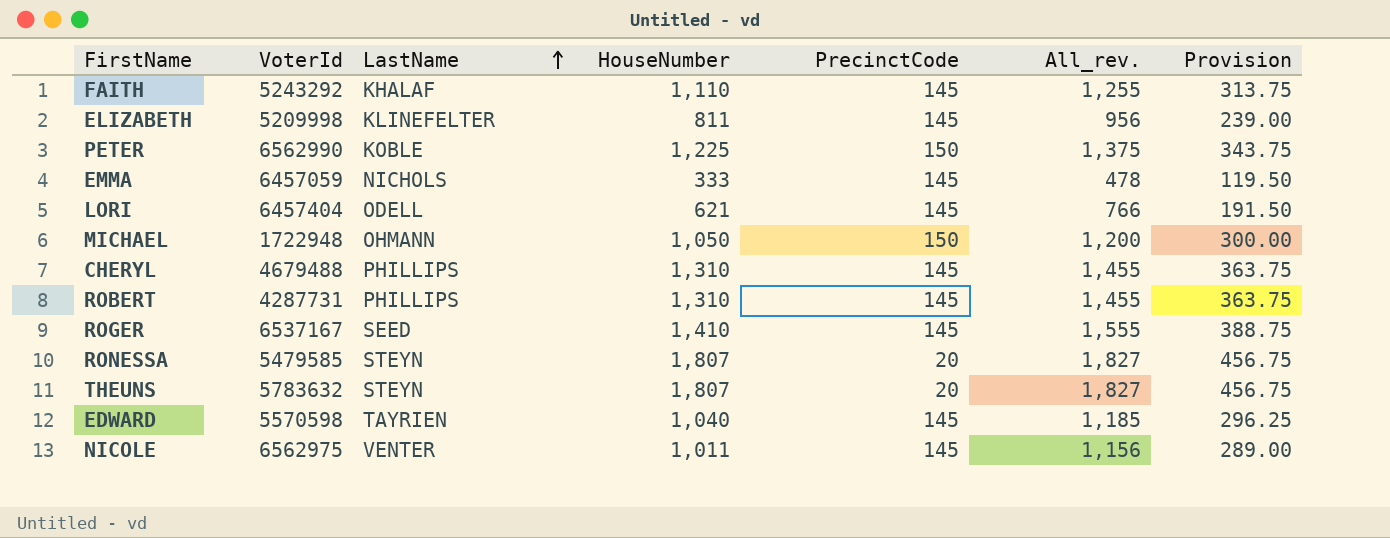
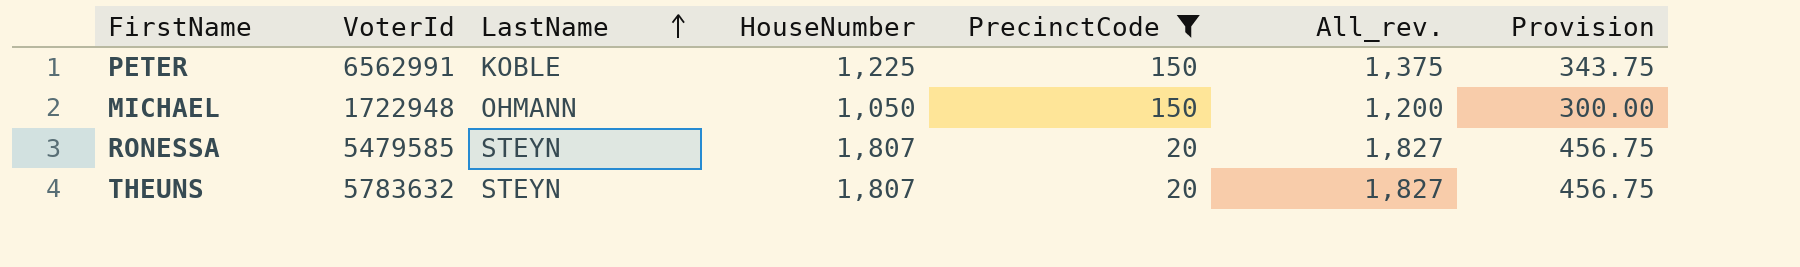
filter: none -> PrecinctCode != 145
PETER | VoterId: 6562990 -> 6562991

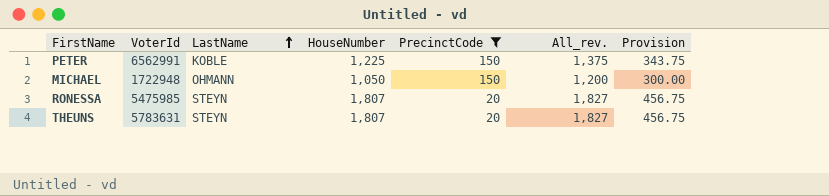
RONESSA | VoterId: 5479585 -> 5475985
THEUNS | VoterId: 5783632 -> 5783631

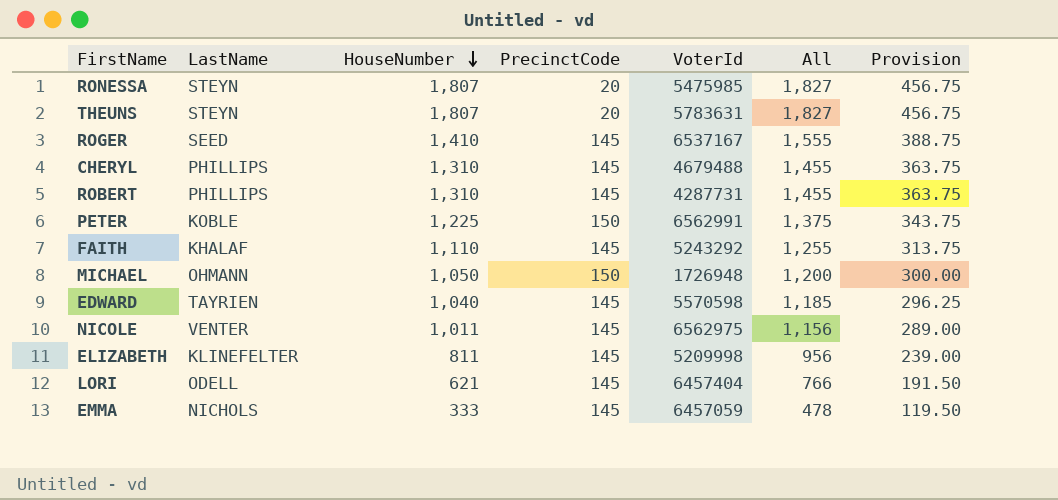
filter: PrecinctCode != 145 -> none
row order: LastName ascending -> HouseNumber descending
column VoterId | position: 2 -> 5
column name: All_rev. -> All
MICHAEL | VoterId: 1722948 -> 1726948

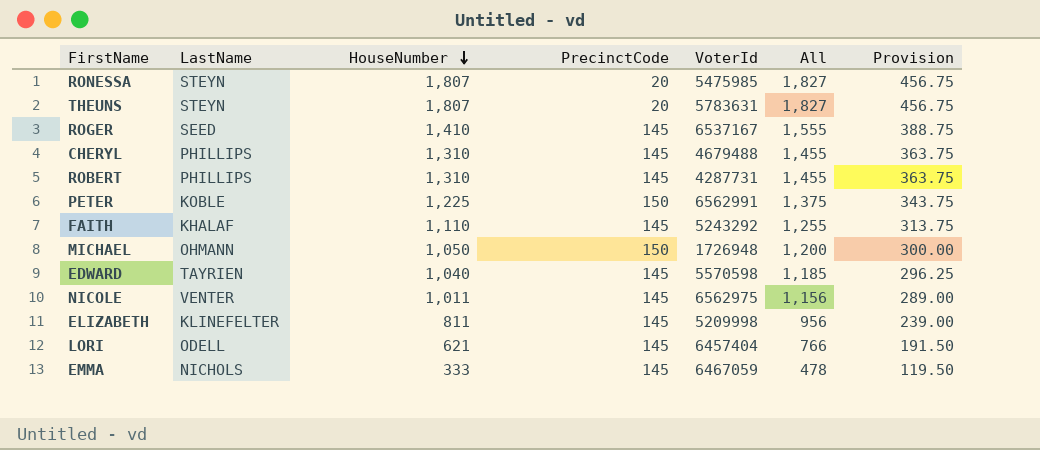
EMMA | VoterId: 6457059 -> 6467059

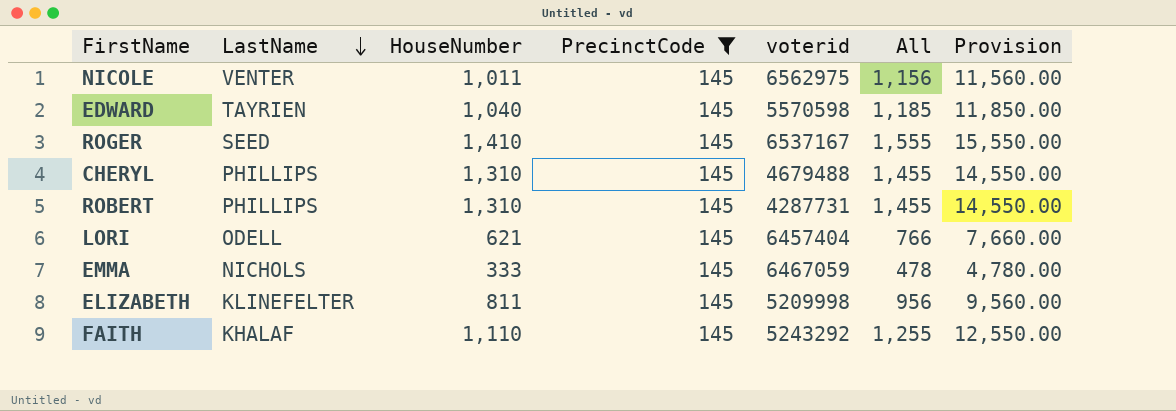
filter: none -> PrecinctCode = 145
row order: HouseNumber descending -> LastName descending
column name: VoterId -> voterid
column Provision | formula: [All] * 0.25 -> [All] * 10

